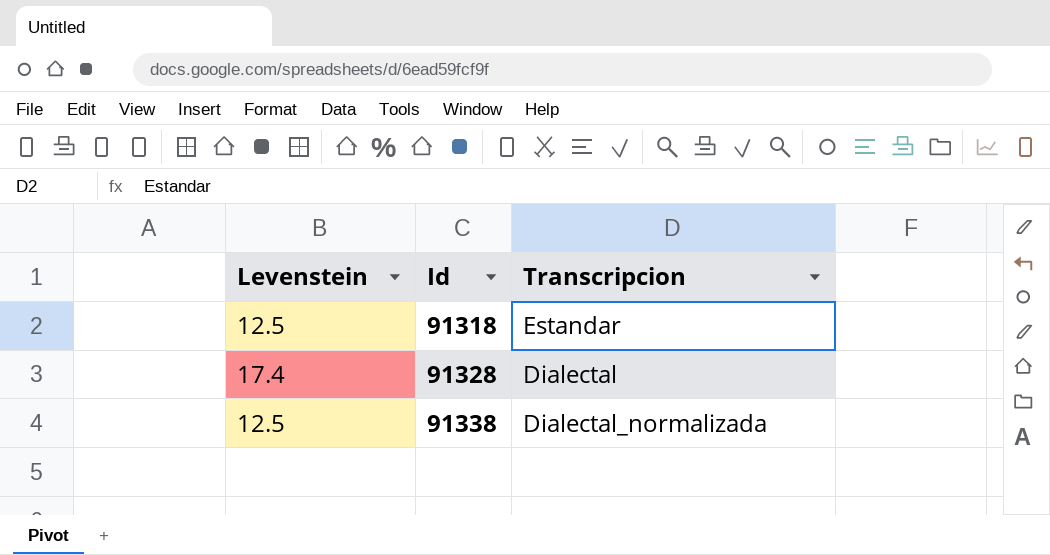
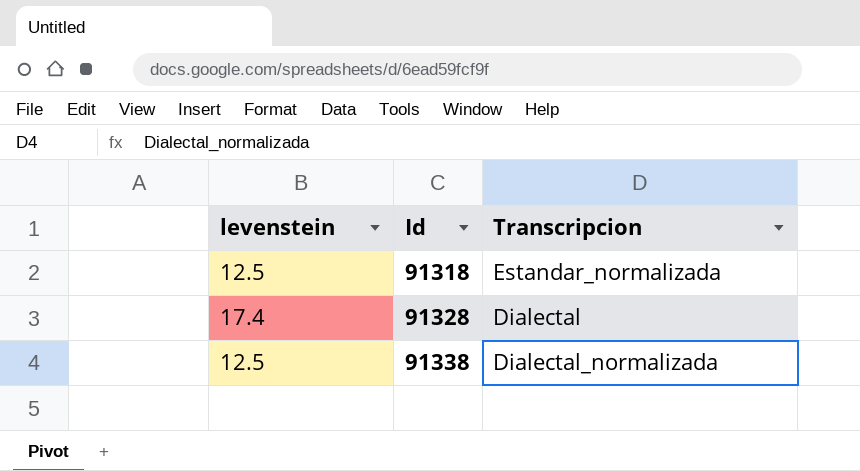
column name: Levenstein -> levenstein
91318 | Transcripcion: Estandar -> Estandar_normalizada

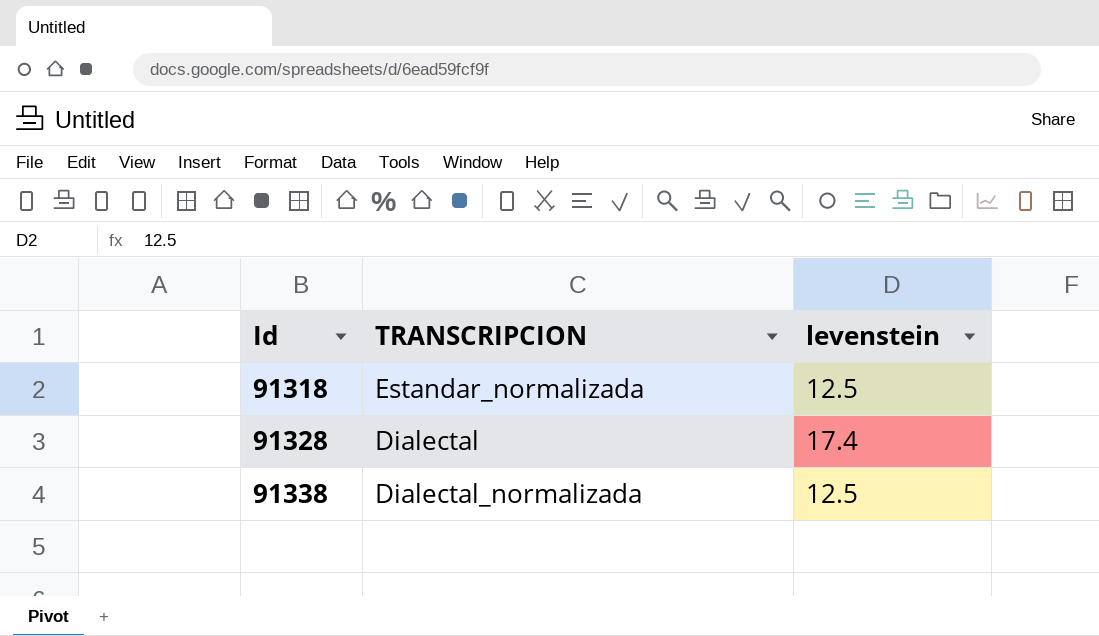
column name: Transcripcion -> TRANSCRIPCION
column levenstein | position: 1 -> 3

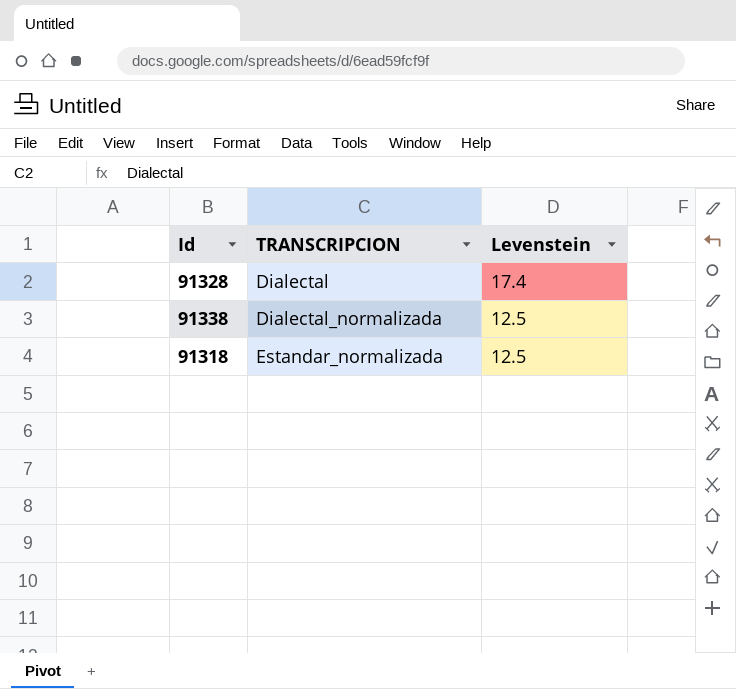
row order: Id ascending -> TRANSCRIPCION ascending
column name: levenstein -> Levenstein

